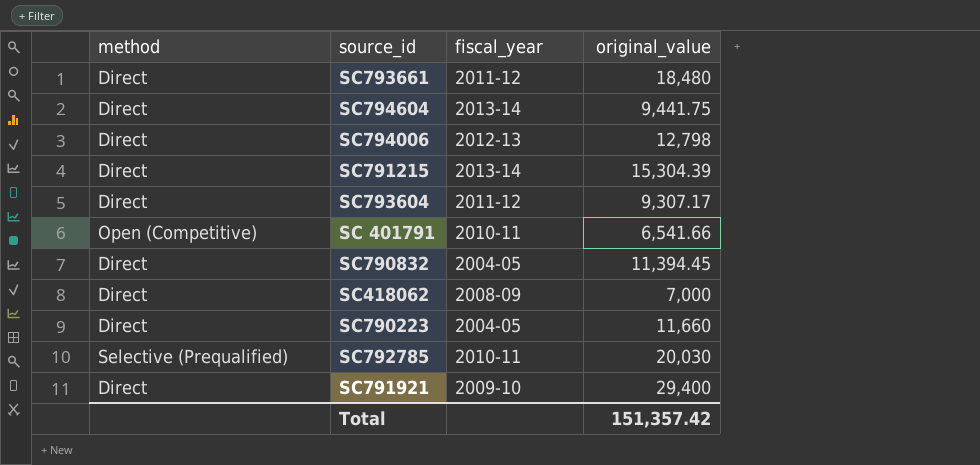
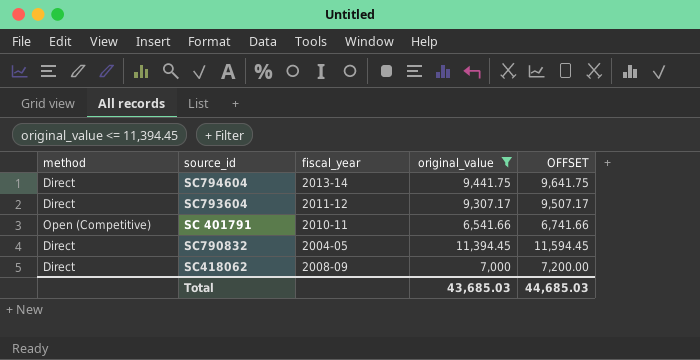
filter: none -> original_value <= 11,394.45
column OFFSET | formula: none -> [original_value] + 200
Total | original_value: 151,357.42 -> 43,685.03

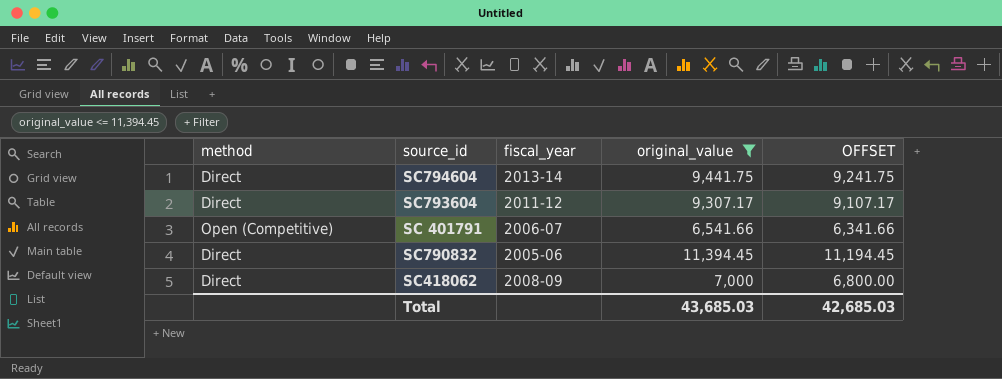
column OFFSET | formula: [original_value] + 200 -> [original_value] - 200
SC 401791 | fiscal_year: 2010-11 -> 2006-07
SC790832 | fiscal_year: 2004-05 -> 2005-06
Total | OFFSET: 44,685.03 -> 42,685.03

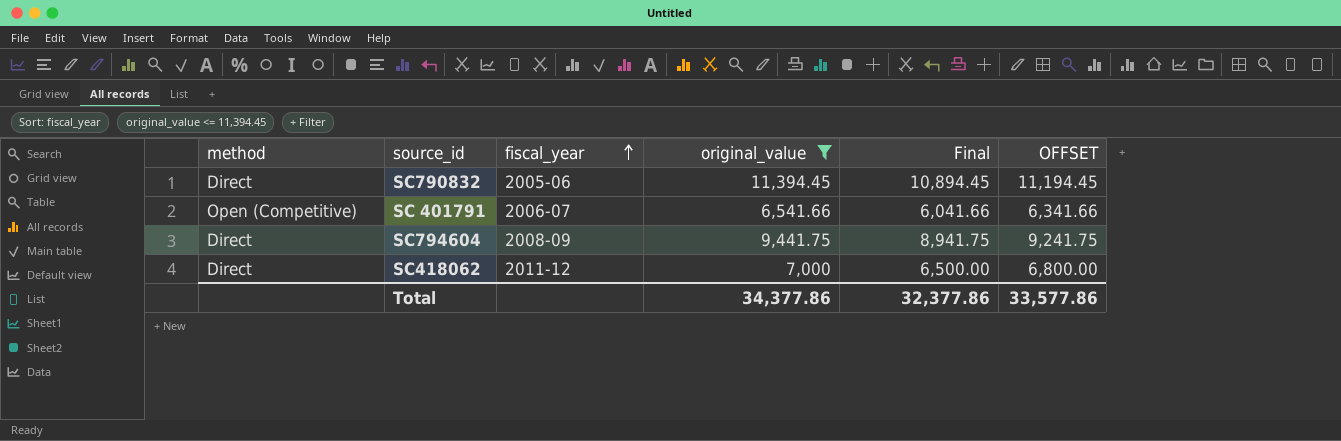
row order: none -> fiscal_year ascending
column Final | formula: none -> [original_value] - 500
row SC793604: Direct | 2011-12 | 9,307.17 | 9,107.17 -> none
SC794604 | fiscal_year: 2013-14 -> 2008-09
SC418062 | fiscal_year: 2008-09 -> 2011-12
Total | original_value: 43,685.03 -> 34,377.86
Total | OFFSET: 42,685.03 -> 33,577.86

